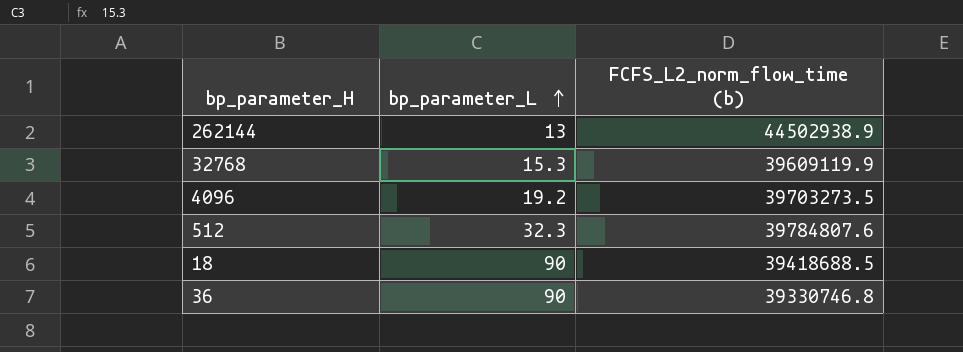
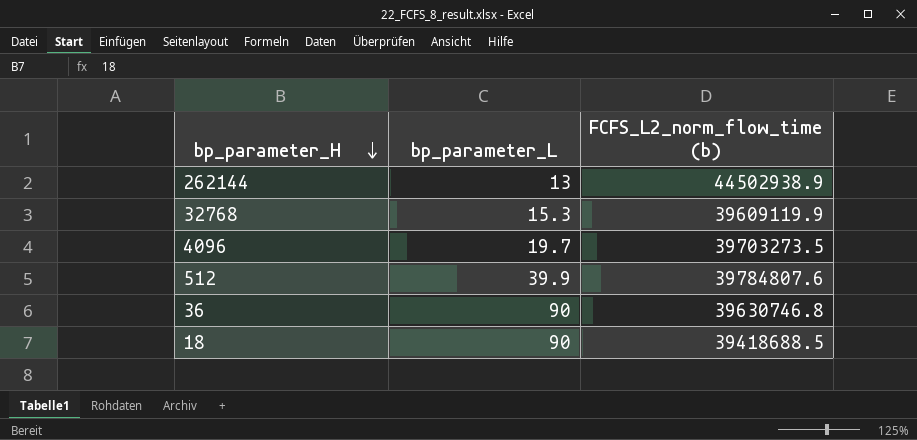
row order: bp_parameter_L ascending -> bp_parameter_H descending
4096 | bp_parameter_L: 19.2 -> 19.7
512 | bp_parameter_L: 32.3 -> 39.9
36 | FCFS_L2_norm_flow_time (b): 39330746.8 -> 39630746.8

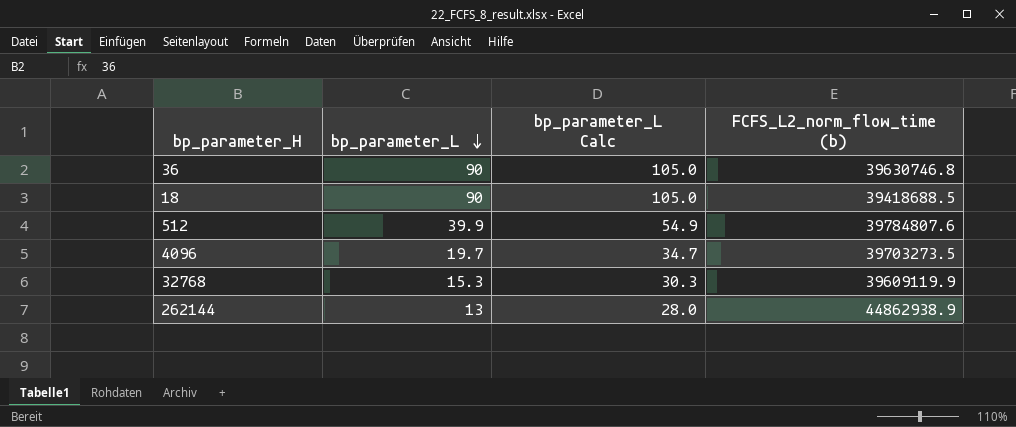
row order: bp_parameter_H descending -> bp_parameter_L descending
column bp_parameter_L Calc | formula: none -> [bp_parameter_L] + 15
262144 | FCFS_L2_norm_flow_time (b): 44502938.9 -> 44862938.9

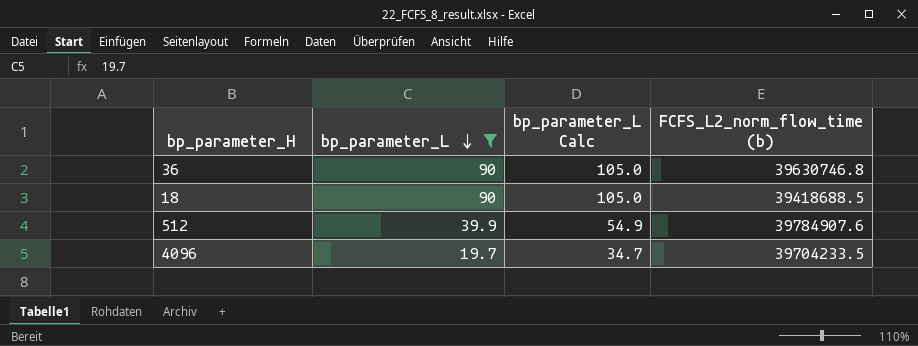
filter: none -> bp_parameter_L >= 19.7
512 | FCFS_L2_norm_flow_time (b): 39784807.6 -> 39784907.6
4096 | FCFS_L2_norm_flow_time (b): 39703273.5 -> 39704233.5

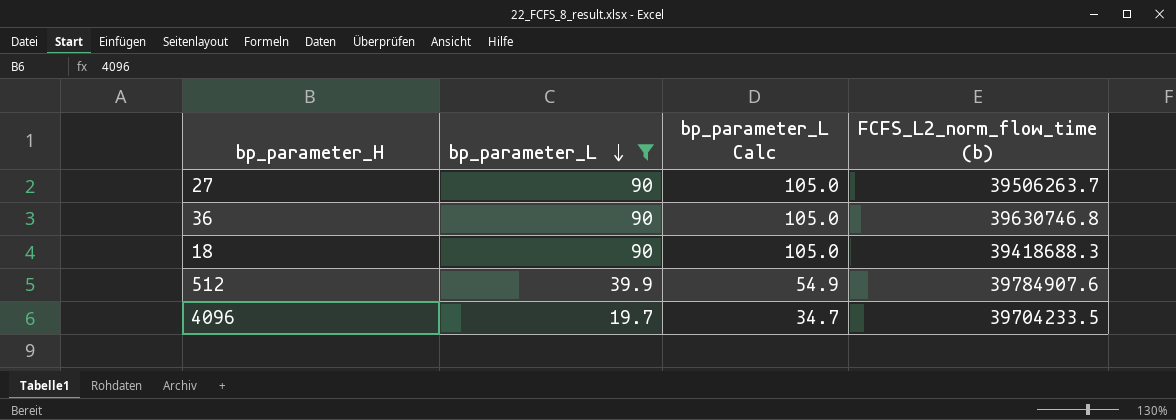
row 27: none -> 90 | 105.0 | 39506263.7
18 | FCFS_L2_norm_flow_time (b): 39418688.5 -> 39418688.3

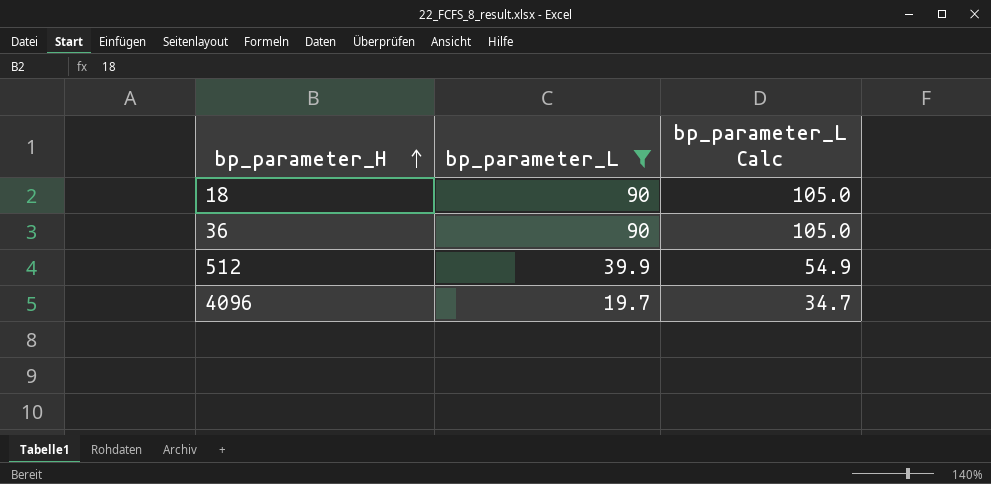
row order: bp_parameter_L descending -> bp_parameter_H ascending
column FCFS_L2_norm_flow_time (b) | position: 4 -> none
row 27: 90 | 105.0 | 39506263.7 -> none

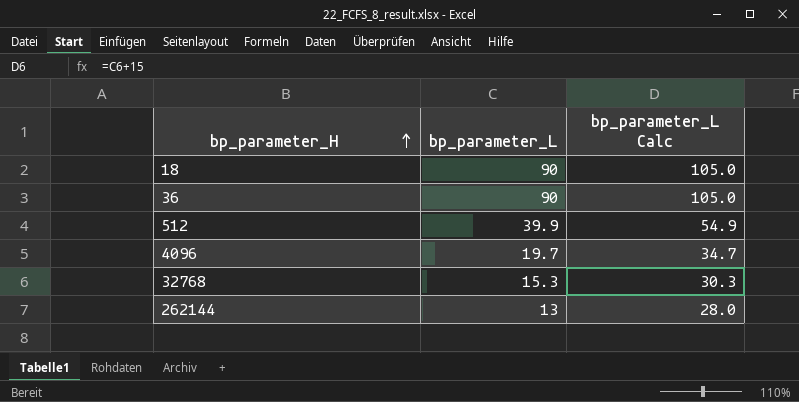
filter: bp_parameter_L >= 19.7 -> none

